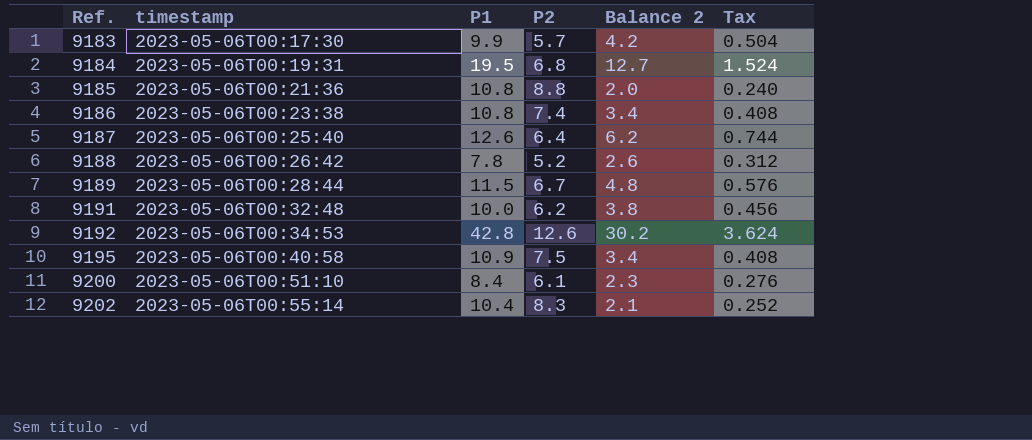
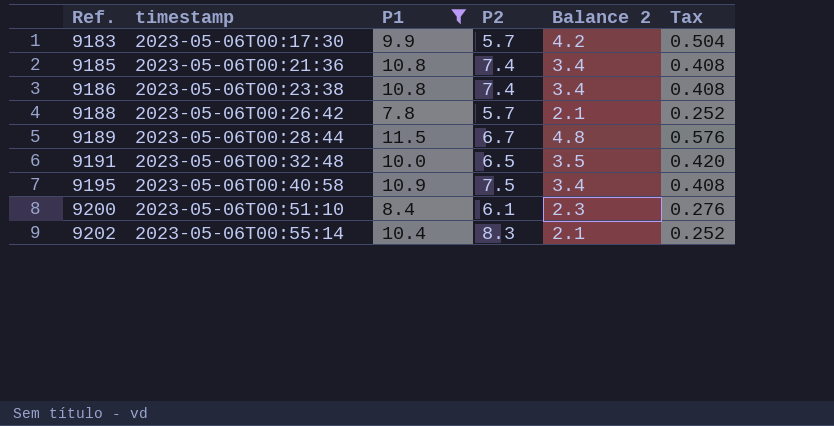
filter: none -> P1 <= 11.5
9185 | P2: 8.8 -> 7.4
9185 | Balance 2: 2.0 -> 3.4
9185 | Tax: 0.240 -> 0.408
9188 | P2: 5.2 -> 5.7
9188 | Balance 2: 2.6 -> 2.1
9188 | Tax: 0.312 -> 0.252
9191 | P2: 6.2 -> 6.5
9191 | Balance 2: 3.8 -> 3.5
9191 | Tax: 0.456 -> 0.420

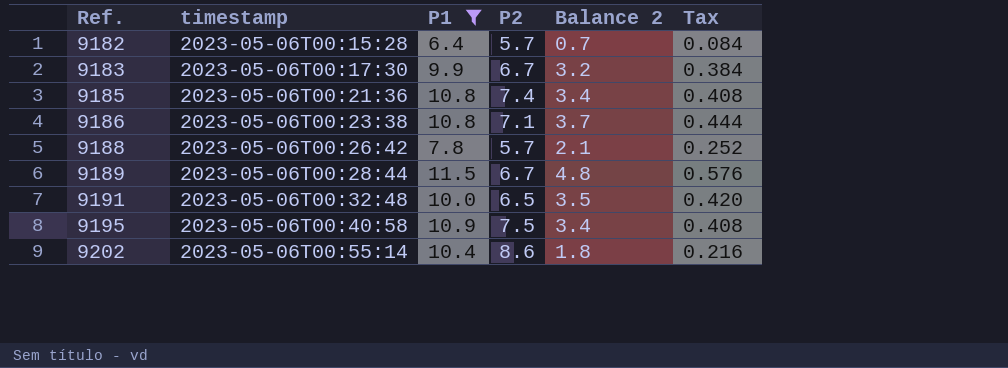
row 9200: 2023-05-06T00:51:10 | 8.4 | 6.1 | 2.3 | 0.276 -> none
row 9182: none -> 2023-05-06T00:15:28 | 6.4 | 5.7 | 0.7 | 0.084
9183 | P2: 5.7 -> 6.7
9183 | Balance 2: 4.2 -> 3.2
9183 | Tax: 0.504 -> 0.384
9186 | P2: 7.4 -> 7.1
9186 | Balance 2: 3.4 -> 3.7
9186 | Tax: 0.408 -> 0.444
9202 | P2: 8.3 -> 8.6
9202 | Balance 2: 2.1 -> 1.8
9202 | Tax: 0.252 -> 0.216

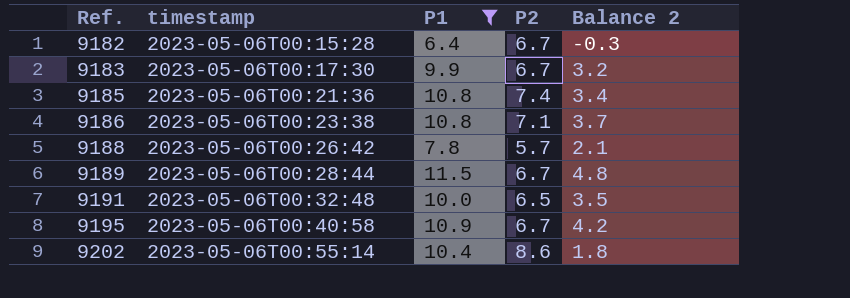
column Tax | formula: [Balance 2] * 0.12 -> none
9182 | P2: 5.7 -> 6.7
9182 | Balance 2: 0.7 -> -0.3
9195 | P2: 7.5 -> 6.7
9195 | Balance 2: 3.4 -> 4.2

